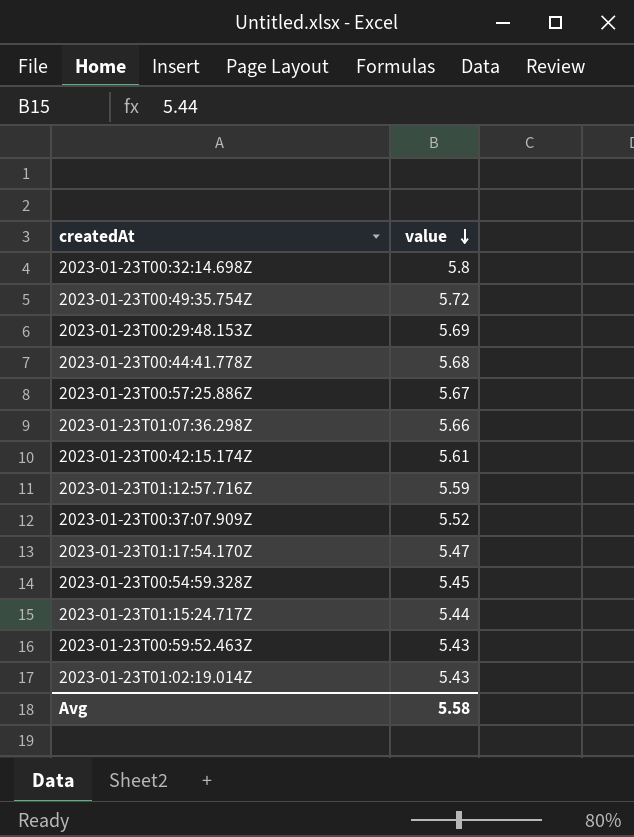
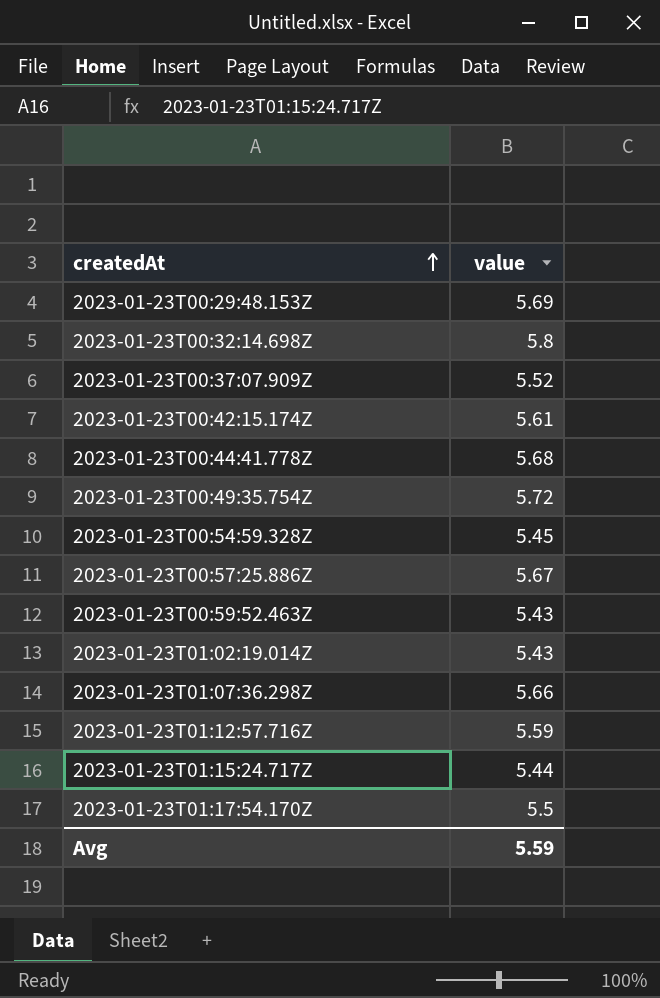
row order: value descending -> createdAt ascending
2023-01-23T01:17:54.170Z | value: 5.47 -> 5.5
Avg | value: 5.58 -> 5.59

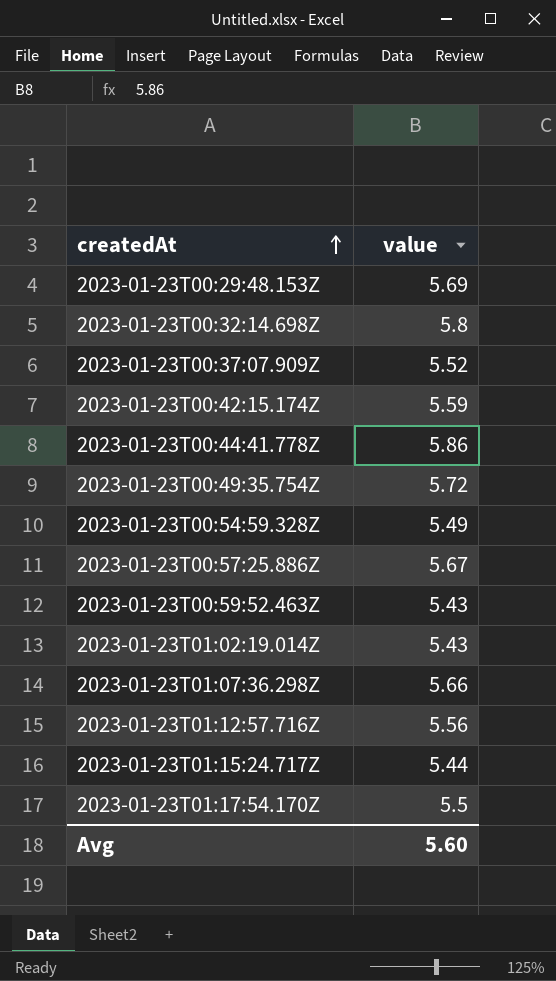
2023-01-23T00:42:15.174Z | value: 5.61 -> 5.59
2023-01-23T00:44:41.778Z | value: 5.68 -> 5.86
2023-01-23T00:54:59.328Z | value: 5.45 -> 5.49
2023-01-23T01:12:57.716Z | value: 5.59 -> 5.56
Avg | value: 5.59 -> 5.60

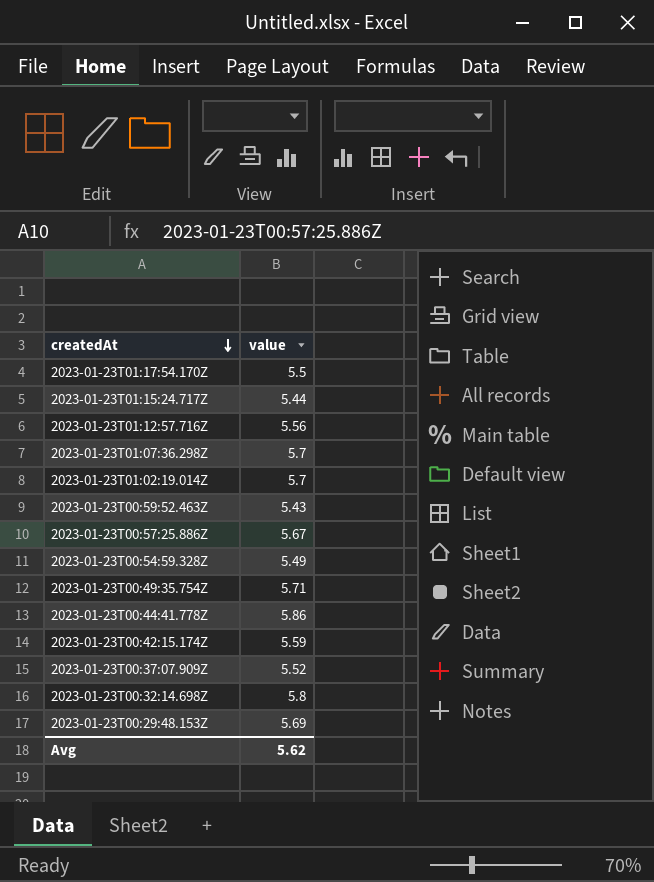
row order: createdAt ascending -> createdAt descending
2023-01-23T01:07:36.298Z | value: 5.66 -> 5.7
2023-01-23T01:02:19.014Z | value: 5.43 -> 5.7
2023-01-23T00:49:35.754Z | value: 5.72 -> 5.71
Avg | value: 5.60 -> 5.62

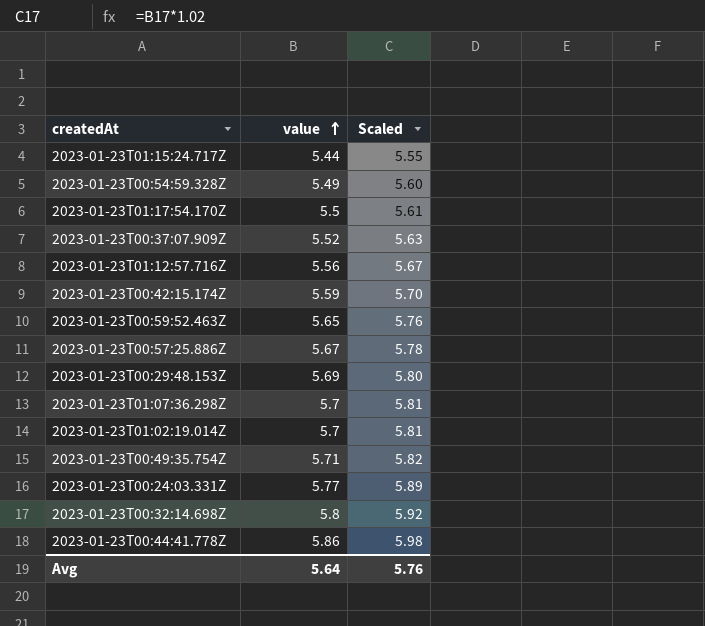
row order: createdAt descending -> value ascending
column Scaled | formula: none -> [value] * 1.02
2023-01-23T00:59:52.463Z | value: 5.43 -> 5.65
row 2023-01-23T00:24:03.331Z: none -> 5.77 | 5.89
Avg | value: 5.62 -> 5.64

